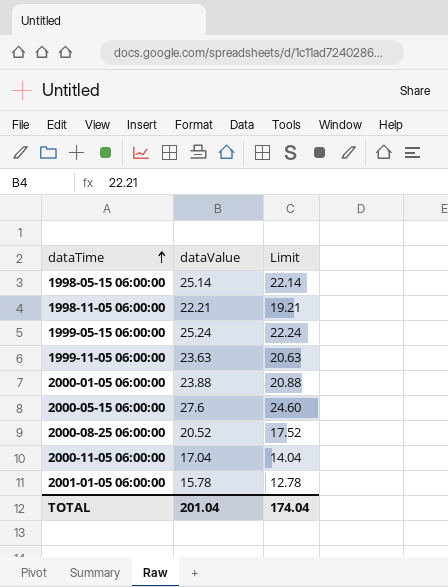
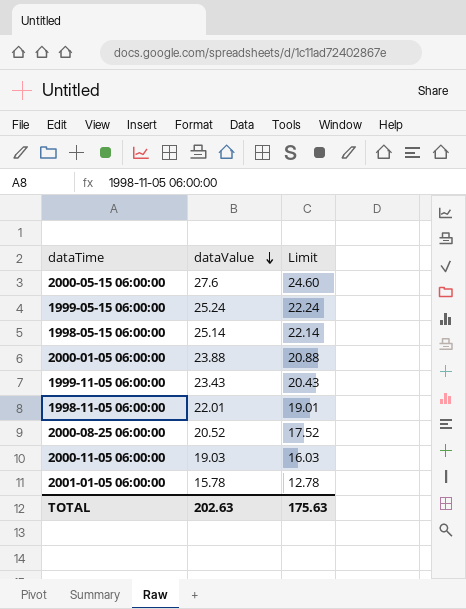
row order: dataTime ascending -> dataValue descending
1999-11-05 06:00:00 | dataValue: 23.63 -> 23.43
1999-11-05 06:00:00 | Limit: 20.63 -> 20.43
1998-11-05 06:00:00 | dataValue: 22.21 -> 22.01
1998-11-05 06:00:00 | Limit: 19.21 -> 19.01
2000-11-05 06:00:00 | dataValue: 17.04 -> 19.03
2000-11-05 06:00:00 | Limit: 14.04 -> 16.03
TOTAL | dataValue: 201.04 -> 202.63
TOTAL | Limit: 174.04 -> 175.63

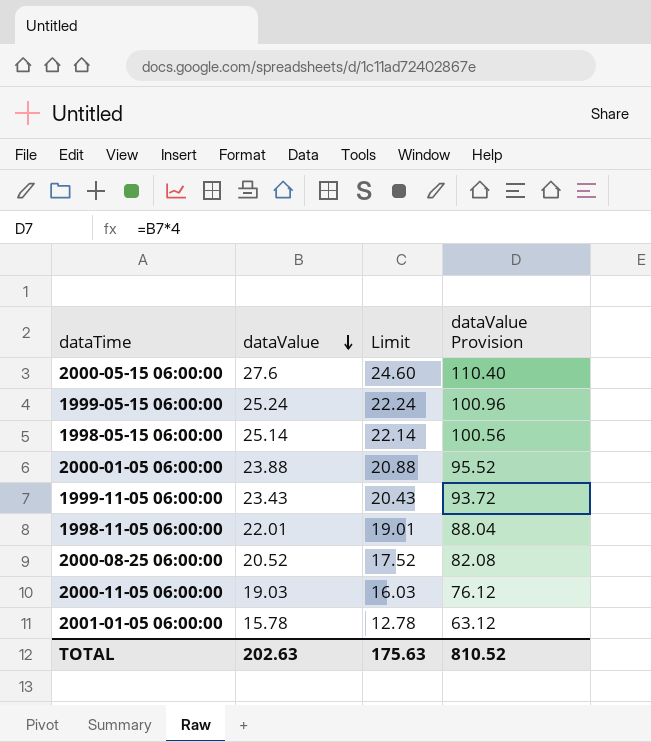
column dataValue Provision | formula: none -> [dataValue] * 4

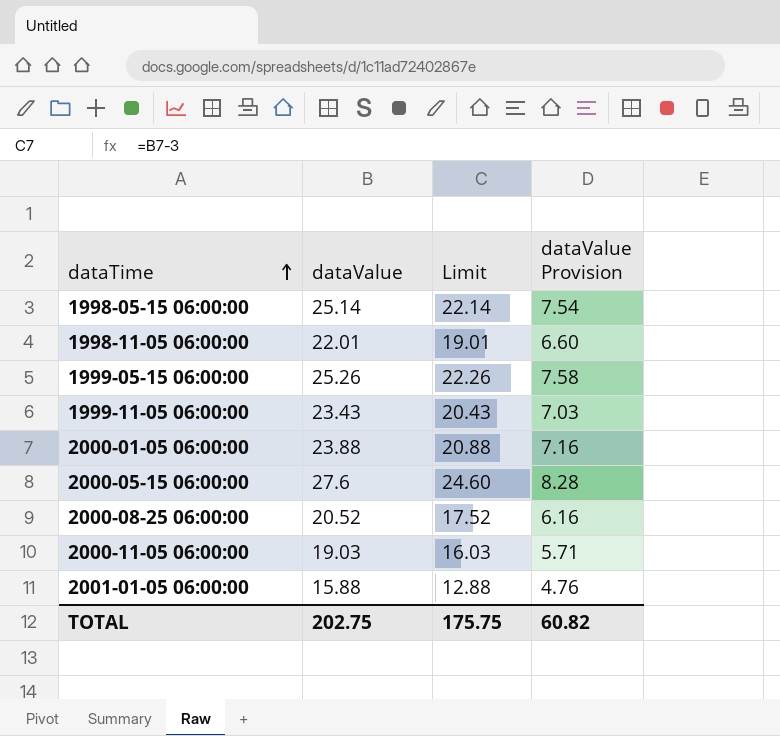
row order: dataValue descending -> dataTime ascending
column dataValue Provision | formula: [dataValue] * 4 -> [dataValue] * 0.3
1999-05-15 06:00:00 | dataValue: 25.24 -> 25.26
1999-05-15 06:00:00 | Limit: 22.24 -> 22.26
2001-01-05 06:00:00 | dataValue: 15.78 -> 15.88
2001-01-05 06:00:00 | Limit: 12.78 -> 12.88
TOTAL | dataValue: 202.63 -> 202.75
TOTAL | Limit: 175.63 -> 175.75
TOTAL | dataValue Provision: 810.52 -> 60.82

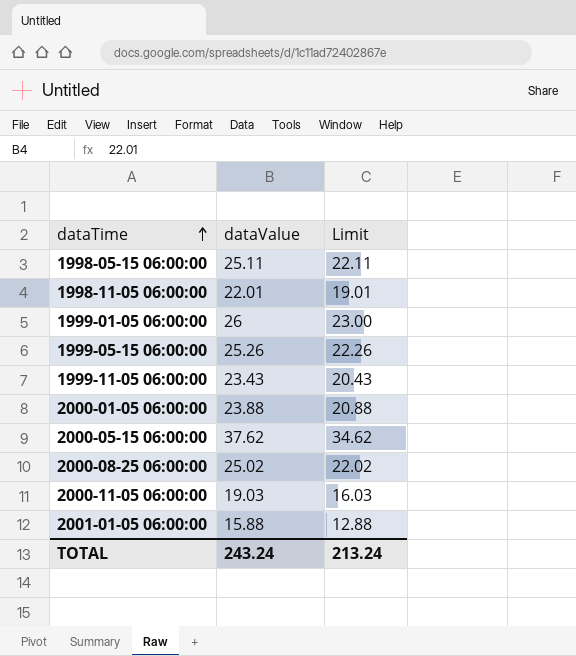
column dataValue Provision | formula: [dataValue] * 0.3 -> none
1998-05-15 06:00:00 | dataValue: 25.14 -> 25.11
1998-05-15 06:00:00 | Limit: 22.14 -> 22.11
row 1999-01-05 06:00:00: none -> 26 | 23.00
2000-05-15 06:00:00 | dataValue: 27.6 -> 37.62
2000-05-15 06:00:00 | Limit: 24.60 -> 34.62
2000-08-25 06:00:00 | dataValue: 20.52 -> 25.02
2000-08-25 06:00:00 | Limit: 17.52 -> 22.02
TOTAL | dataValue: 202.75 -> 243.24
TOTAL | Limit: 175.75 -> 213.24

